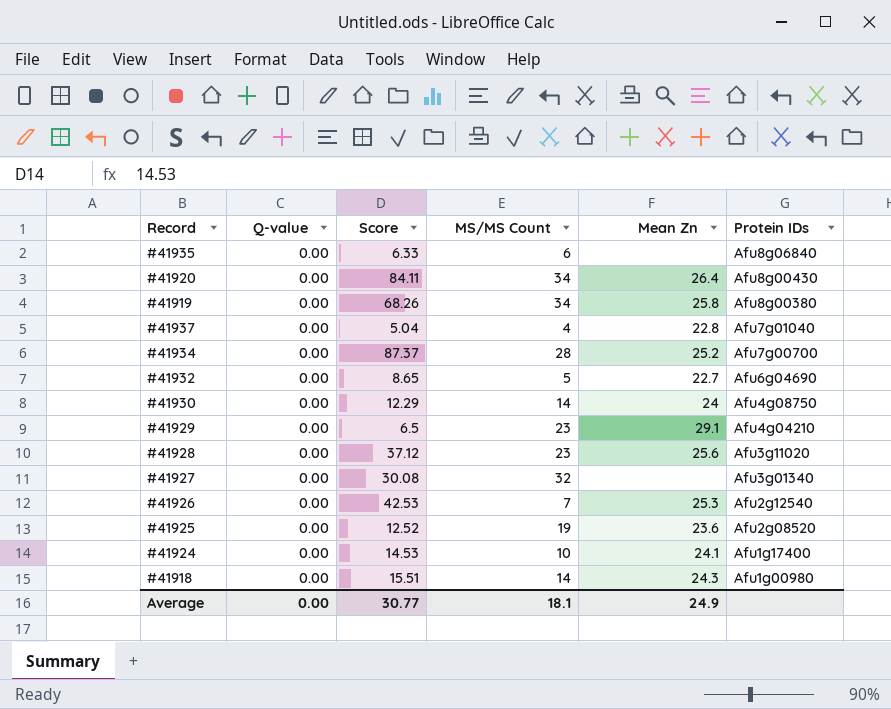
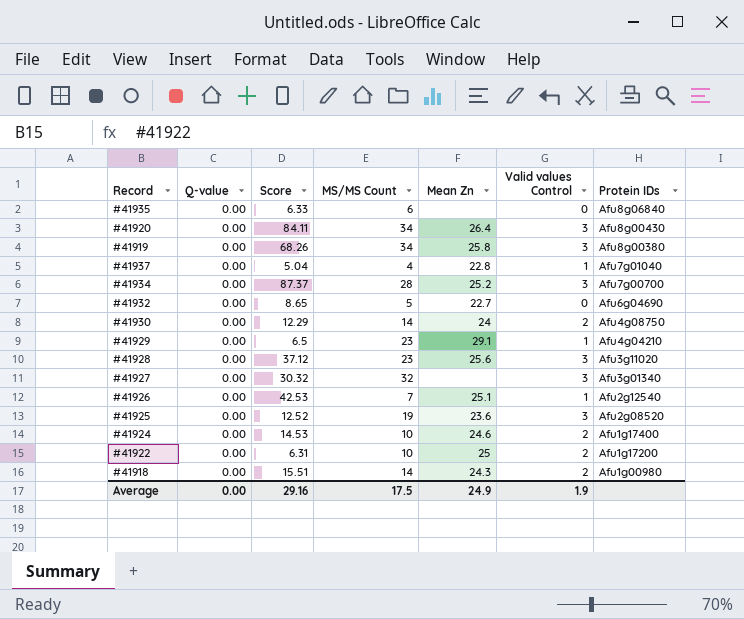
column Valid values Control | position: none -> 6
#41927 | Score: 30.08 -> 30.32
#41926 | Mean Zn: 25.3 -> 25.1
#41924 | Mean Zn: 24.1 -> 24.6
row #41922: none -> 0.00 | 6.31 | 10 | 25 | 2 | Afu1g17200
Average | Score: 30.77 -> 29.16
Average | MS/MS Count: 18.1 -> 17.5

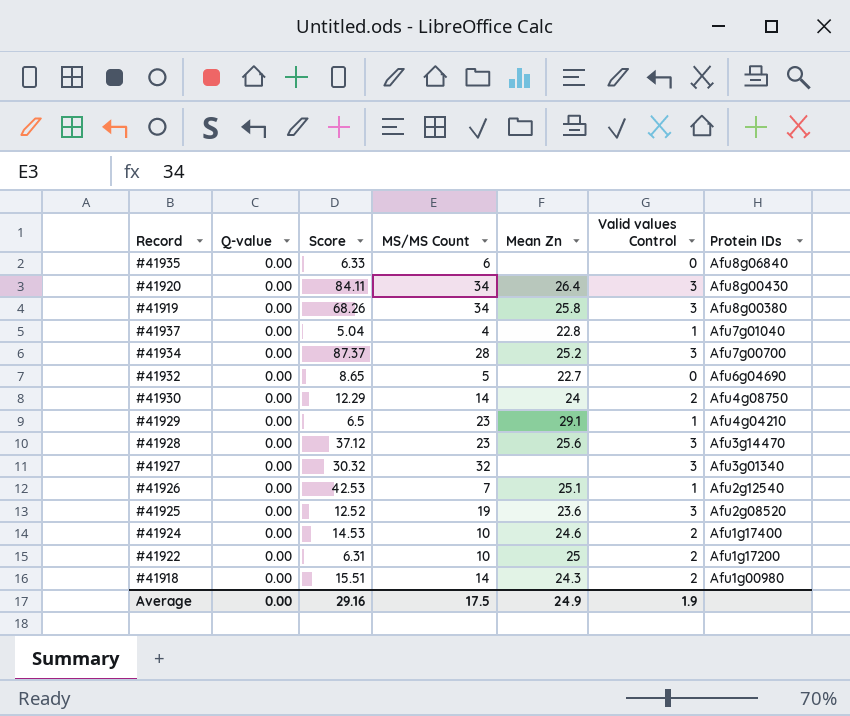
#41928 | Protein IDs: Afu3g11020 -> Afu3g14470

